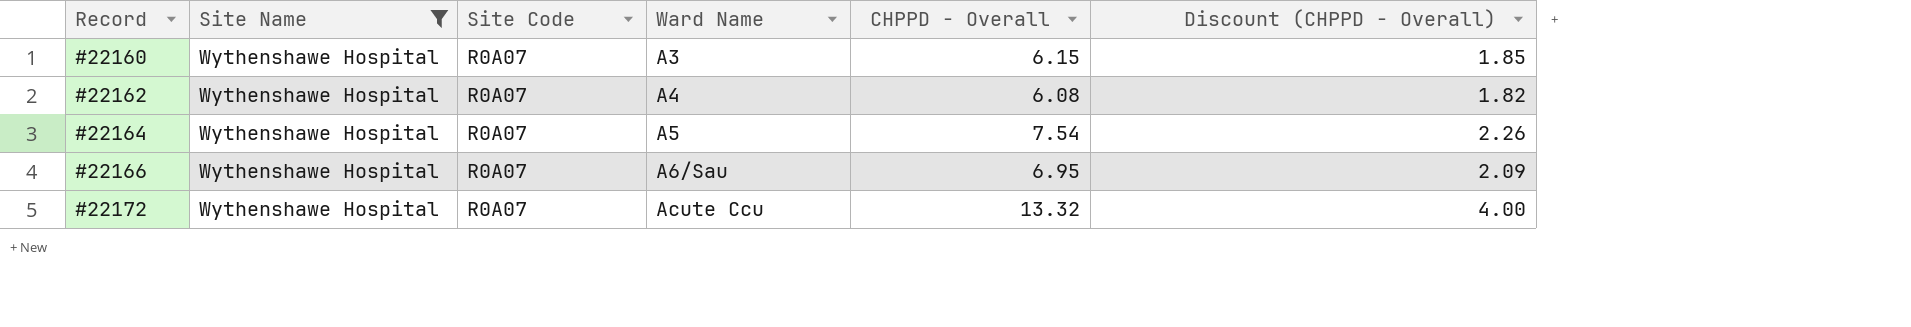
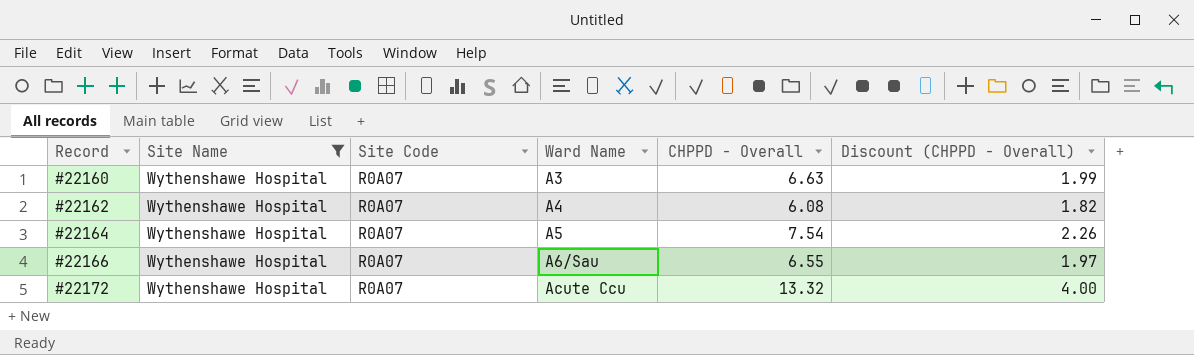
#22160 | CHPPD - Overall: 6.15 -> 6.63
#22160 | Discount (CHPPD - Overall): 1.85 -> 1.99
#22166 | CHPPD - Overall: 6.95 -> 6.55
#22166 | Discount (CHPPD - Overall): 2.09 -> 1.97

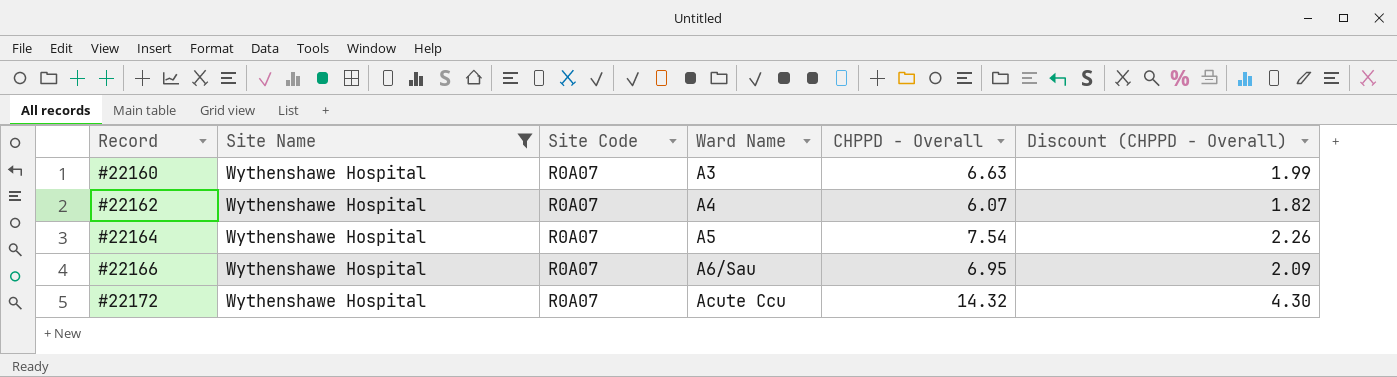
#22162 | CHPPD - Overall: 6.08 -> 6.07
#22166 | CHPPD - Overall: 6.55 -> 6.95
#22166 | Discount (CHPPD - Overall): 1.97 -> 2.09
#22172 | CHPPD - Overall: 13.32 -> 14.32
#22172 | Discount (CHPPD - Overall): 4.00 -> 4.30

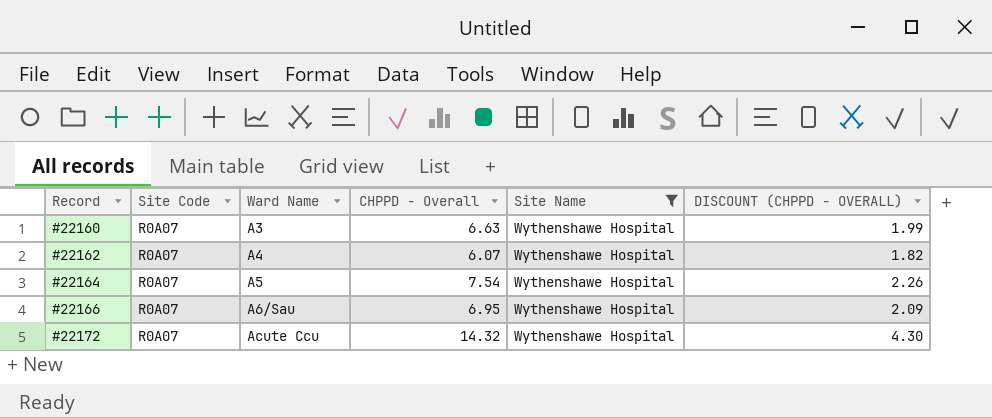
column Site Name | position: 2 -> 5
column name: Discount (CHPPD - Overall) -> DISCOUNT (CHPPD - OVERALL)

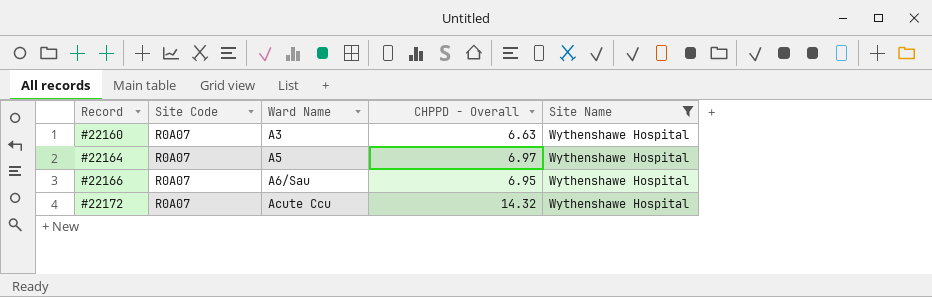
column DISCOUNT (CHPPD - OVERALL) | formula: [CHPPD - Overall] * 0.3 -> none
row #22162: R0A07 | A4 | 6.07 | Wythenshawe Hospital | 1.82 -> none
#22164 | CHPPD - Overall: 7.54 -> 6.97

